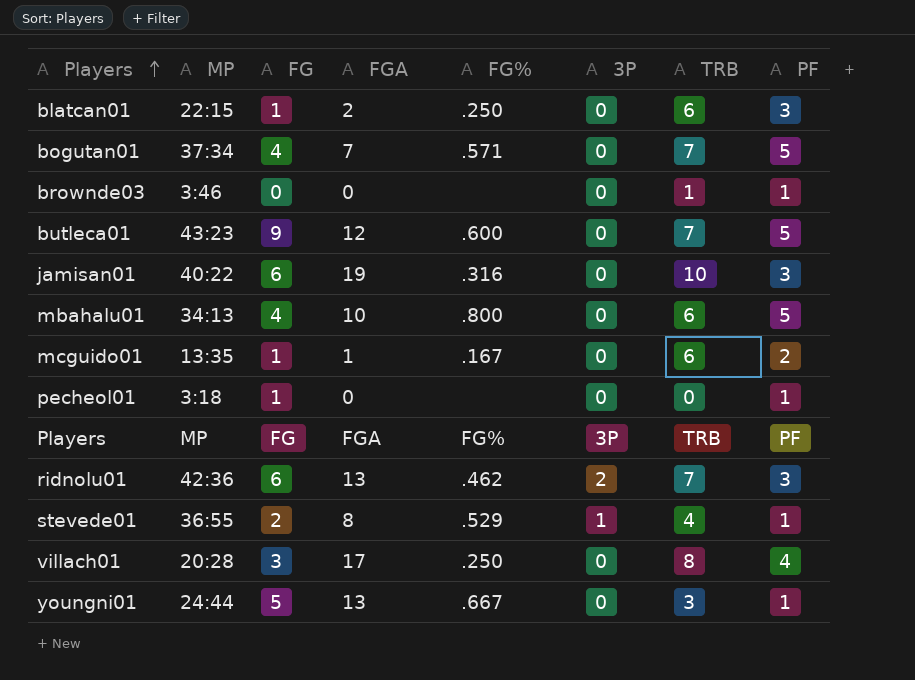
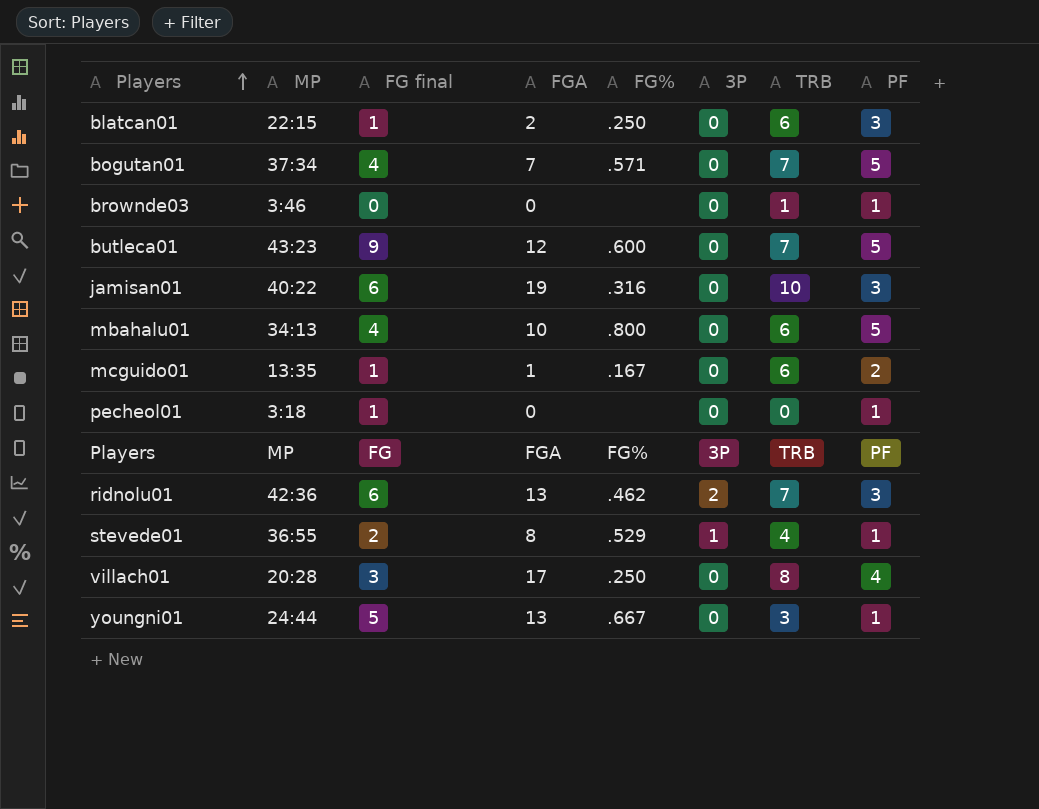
column name: FG -> FG final

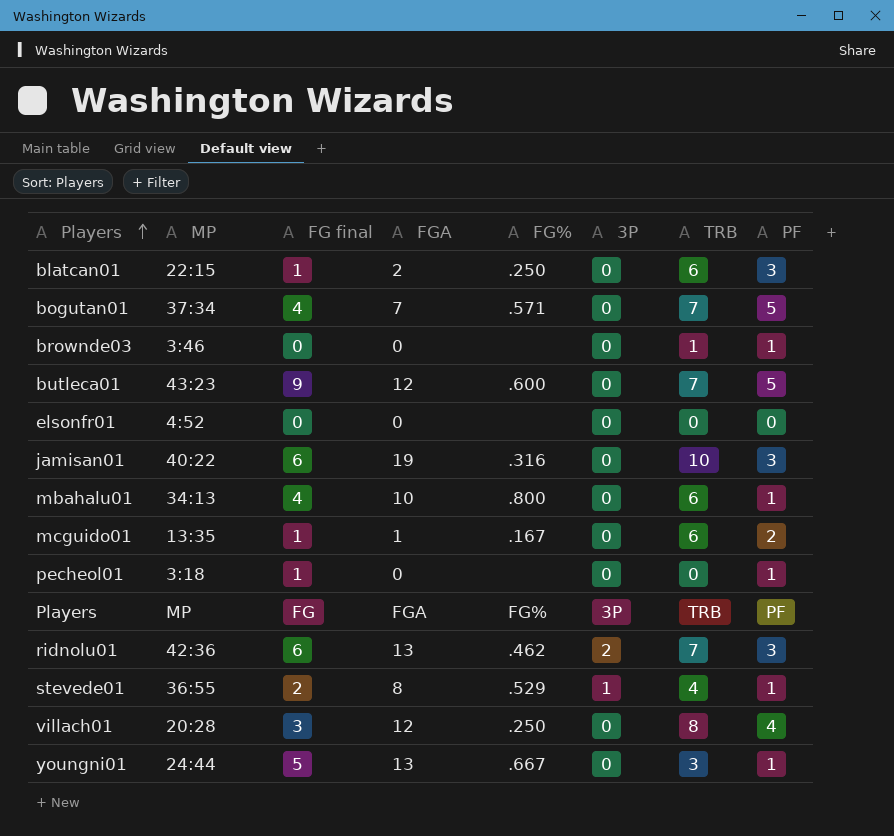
row elsonfr01: none -> 4:52 | 0 | 0 | none | 0 | 0 | 0
mbahalu01 | PF: 5 -> 1
villach01 | FGA: 17 -> 12

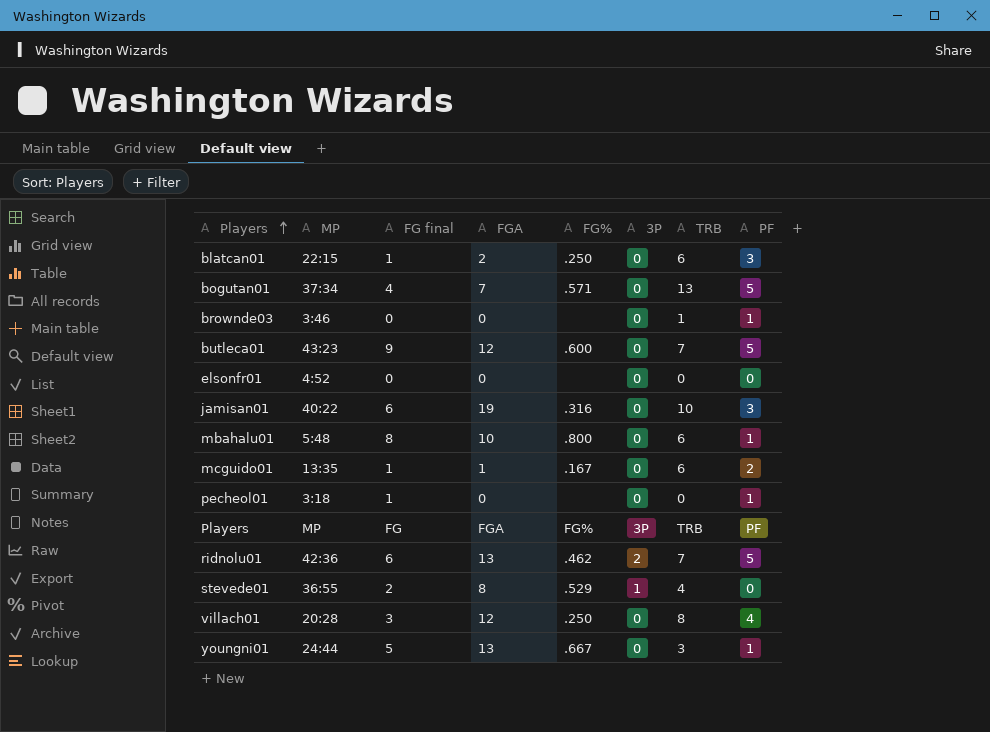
bogutan01 | TRB: 7 -> 13
mbahalu01 | MP: 34:13 -> 5:48
mbahalu01 | FG final: 4 -> 8
ridnolu01 | PF: 3 -> 5
stevede01 | PF: 1 -> 0

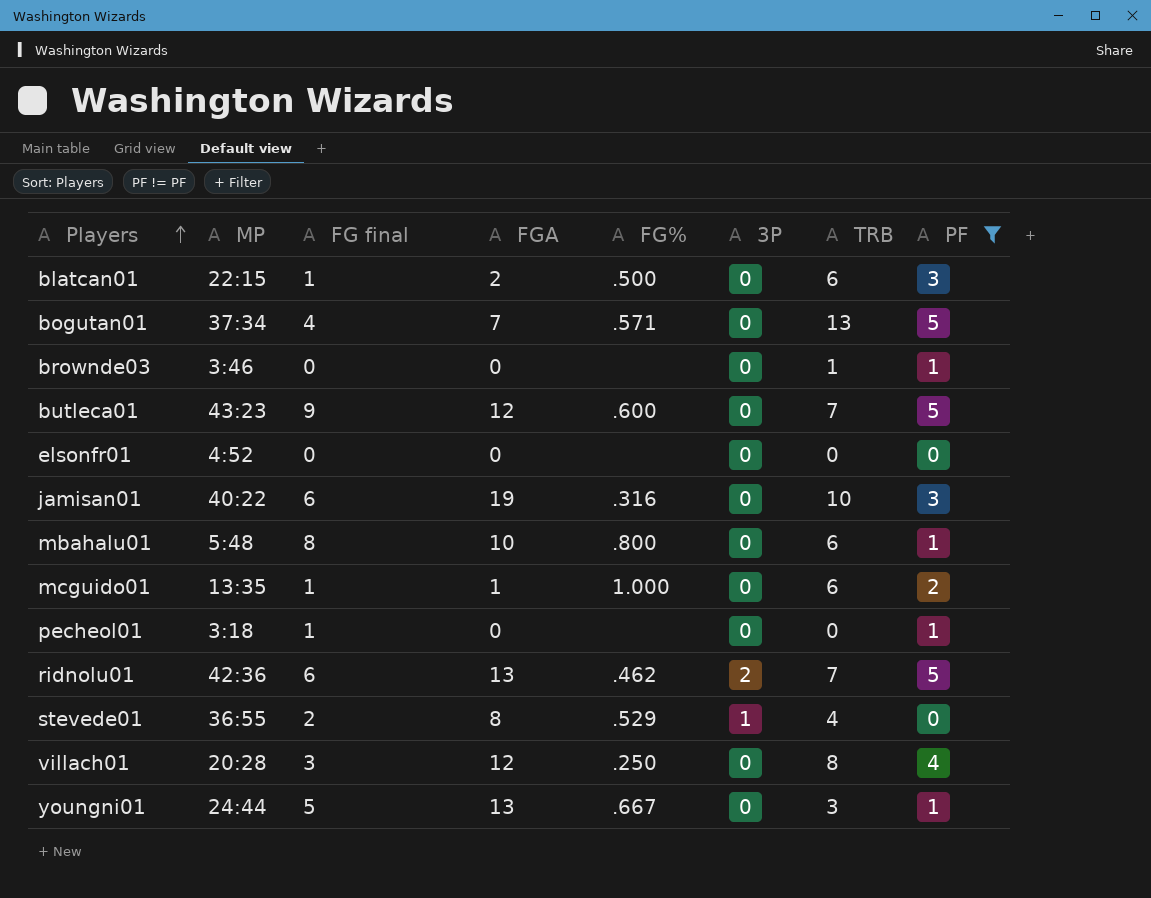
filter: none -> PF != PF
blatcan01 | FG%: .250 -> .500
mcguido01 | FG%: .167 -> 1.000

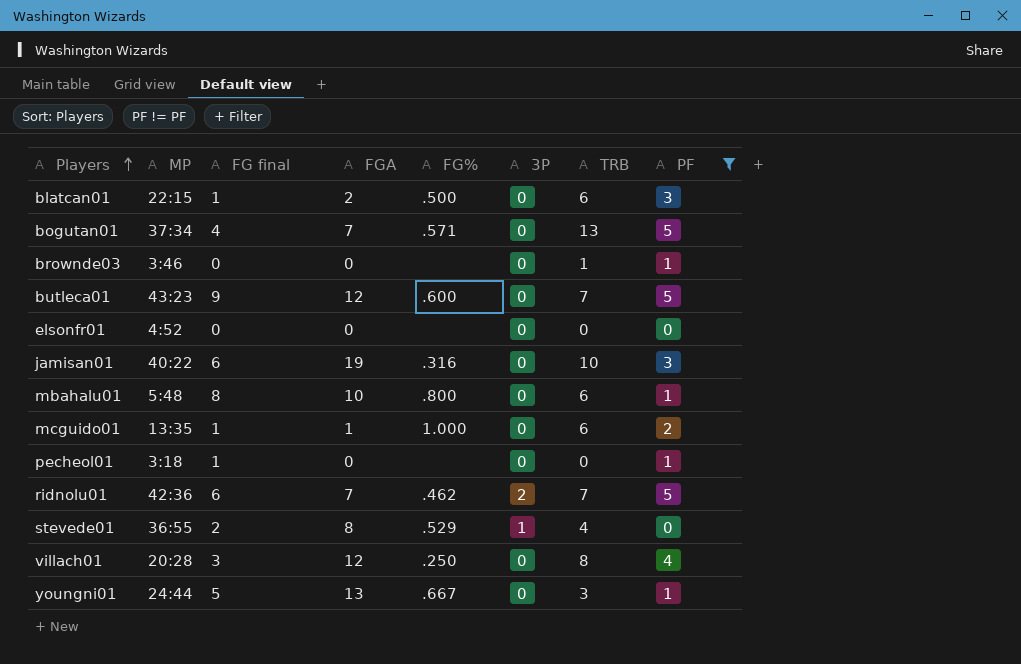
ridnolu01 | FGA: 13 -> 7

